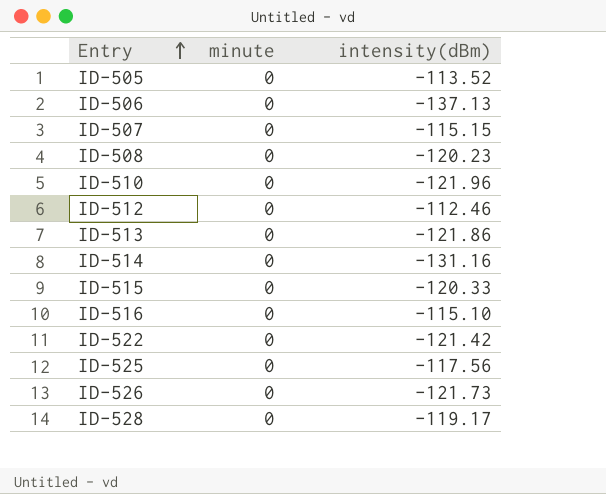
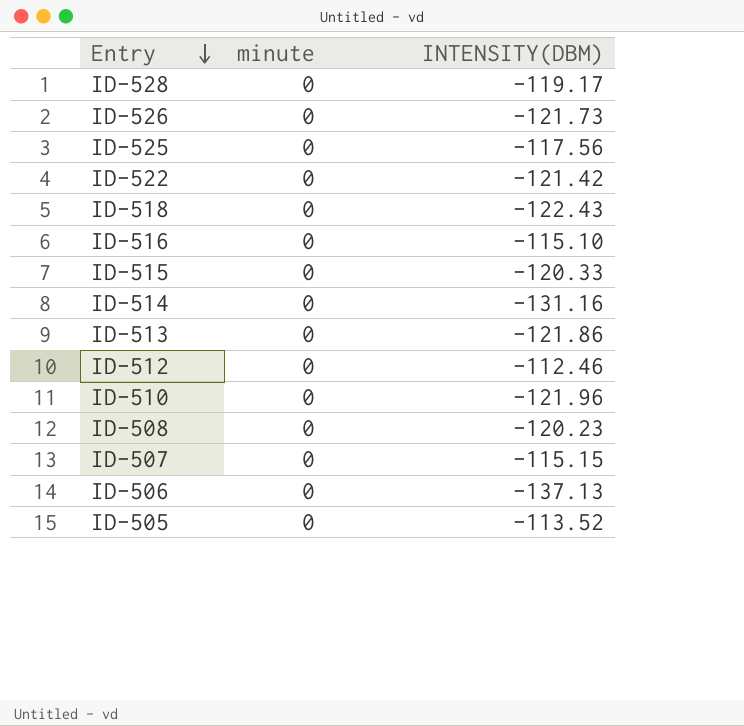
row order: Entry ascending -> Entry descending
column name: intensity(dBm) -> INTENSITY(DBM)
row ID-518: none -> 0 | -122.43

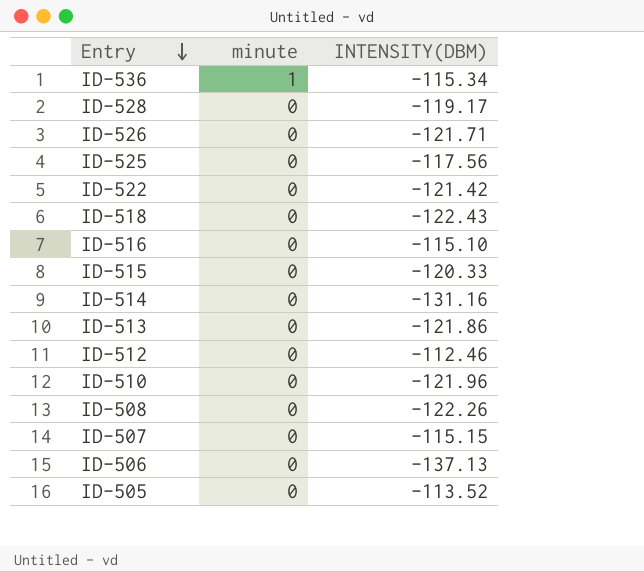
row ID-536: none -> 1 | -115.34
ID-526 | INTENSITY(DBM): -121.73 -> -121.71
ID-508 | INTENSITY(DBM): -120.23 -> -122.26

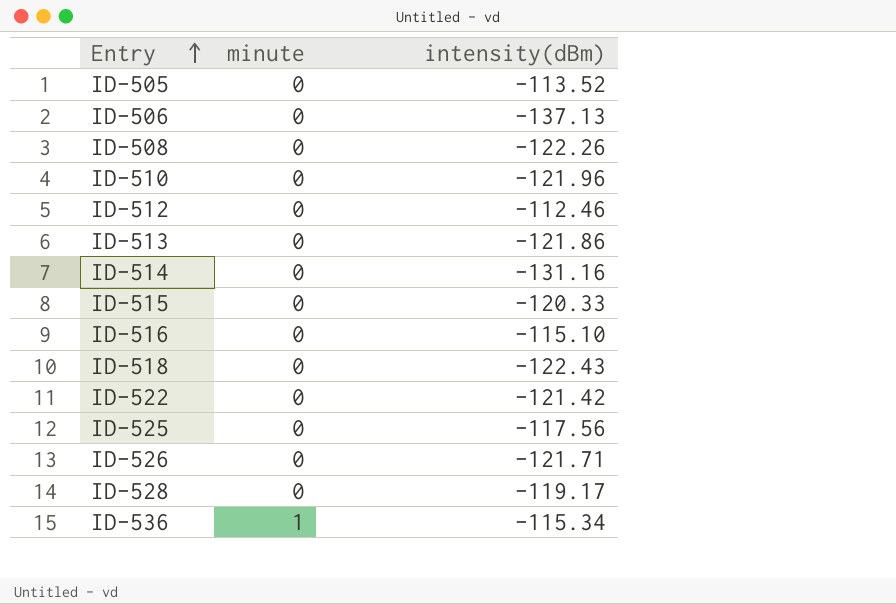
row order: Entry descending -> Entry ascending
column name: INTENSITY(DBM) -> intensity(dBm)
row ID-507: 0 | -115.15 -> none

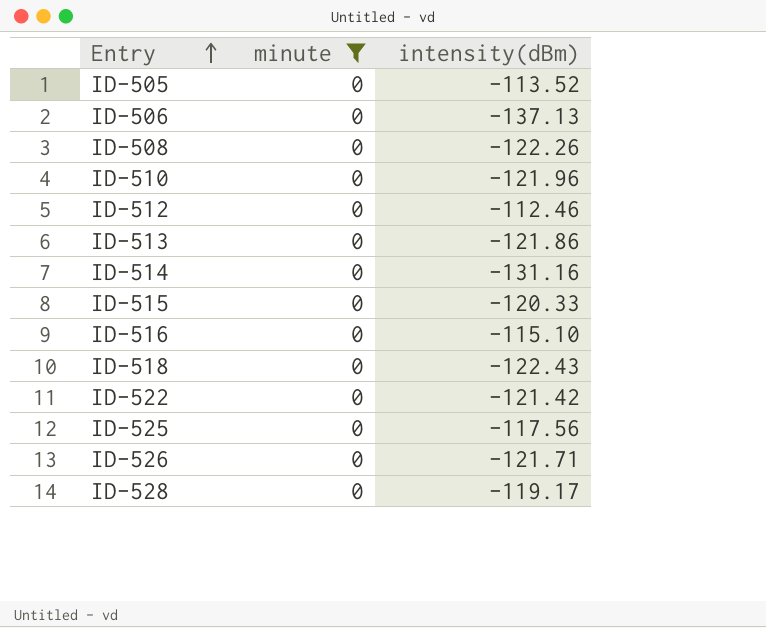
filter: none -> minute = 0

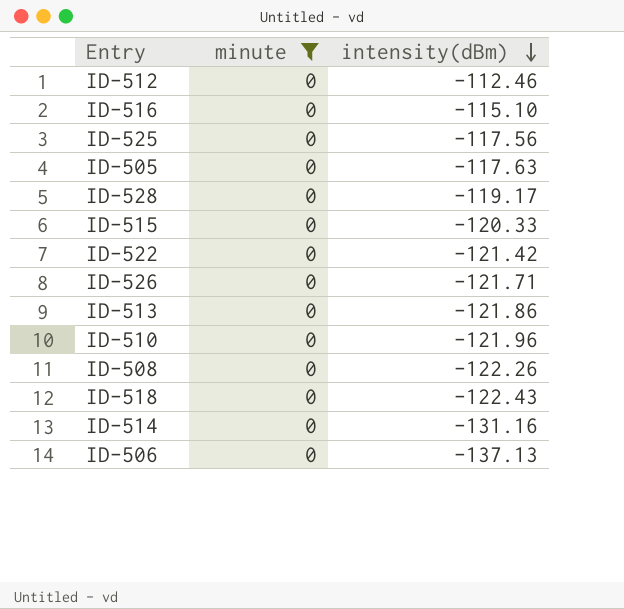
row order: Entry ascending -> intensity(dBm) descending
ID-505 | intensity(dBm): -113.52 -> -117.63

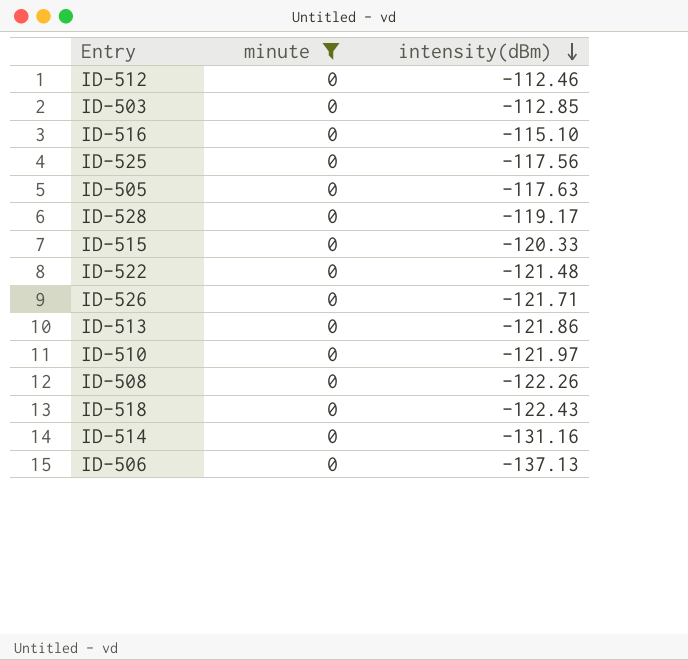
row ID-503: none -> 0 | -112.85
ID-522 | intensity(dBm): -121.42 -> -121.48
ID-510 | intensity(dBm): -121.96 -> -121.97

